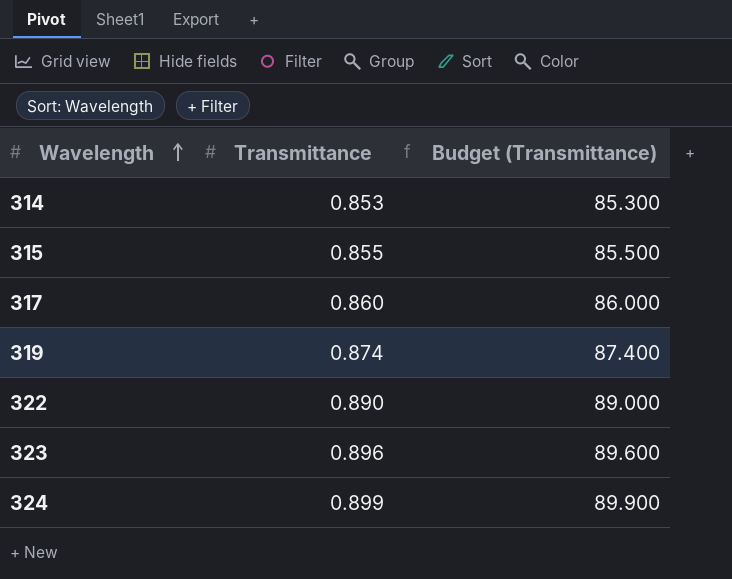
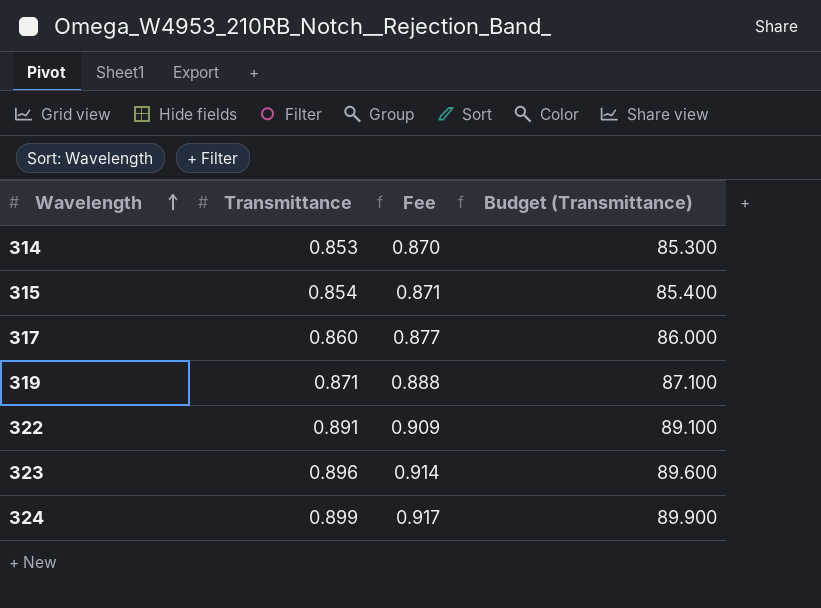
column Fee | formula: none -> [Transmittance] * 1.02
315 | Transmittance: 0.855 -> 0.854
315 | Budget (Transmittance): 85.500 -> 85.400
319 | Transmittance: 0.874 -> 0.871
319 | Budget (Transmittance): 87.400 -> 87.100
322 | Transmittance: 0.890 -> 0.891
322 | Budget (Transmittance): 89.000 -> 89.100

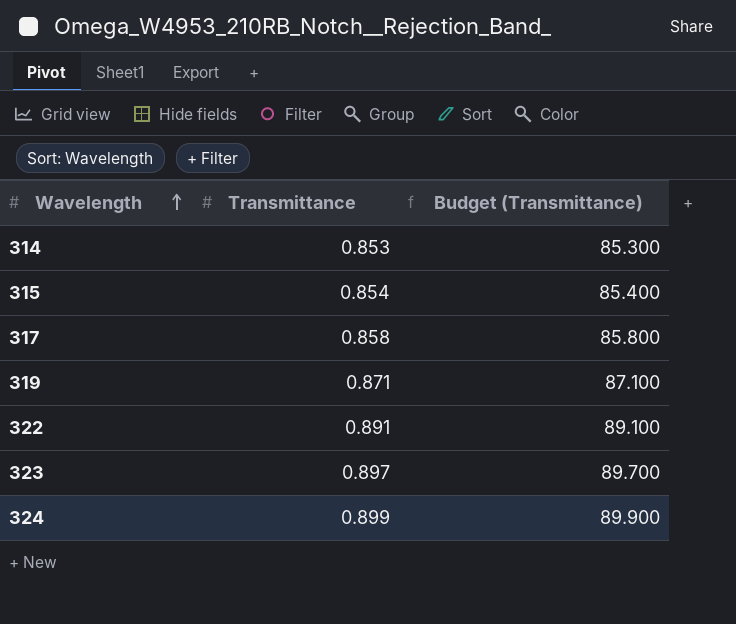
column Fee | formula: [Transmittance] * 1.02 -> none
317 | Transmittance: 0.860 -> 0.858
317 | Budget (Transmittance): 86.000 -> 85.800
323 | Transmittance: 0.896 -> 0.897
323 | Budget (Transmittance): 89.600 -> 89.700

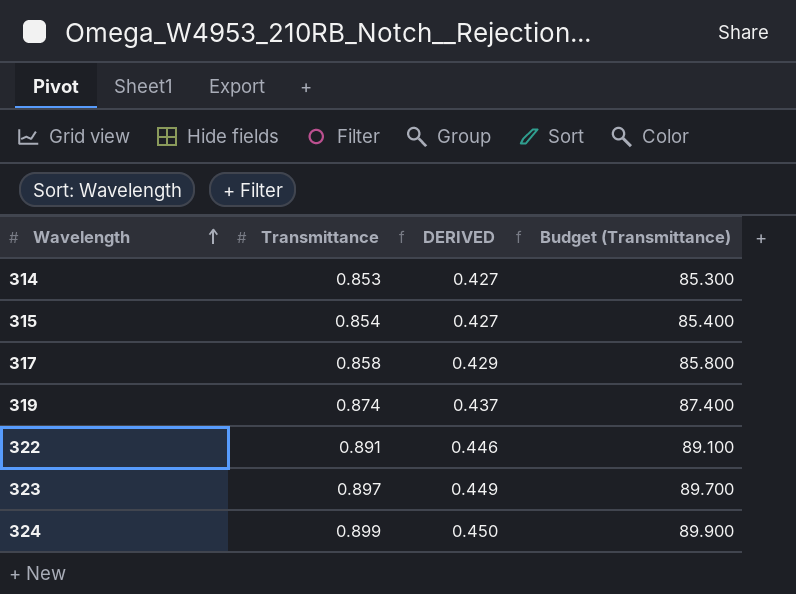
column DERIVED | formula: none -> [Transmittance] * 0.5
319 | Transmittance: 0.871 -> 0.874
319 | Budget (Transmittance): 87.100 -> 87.400

